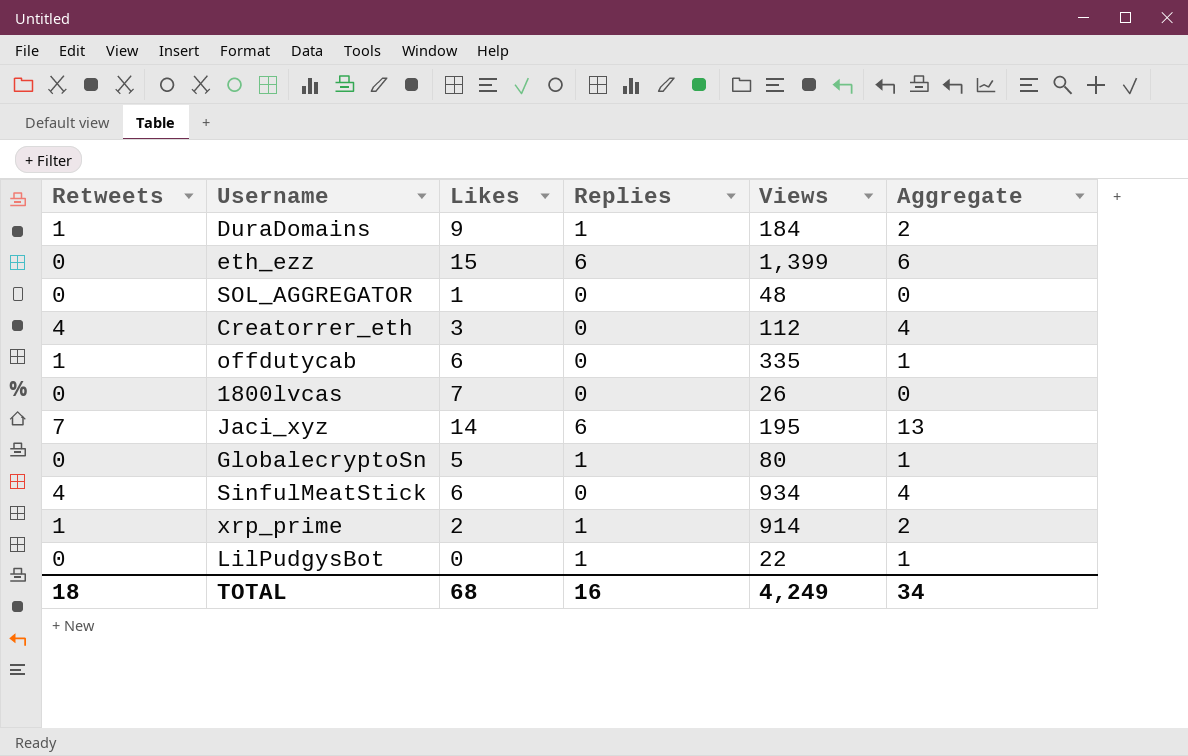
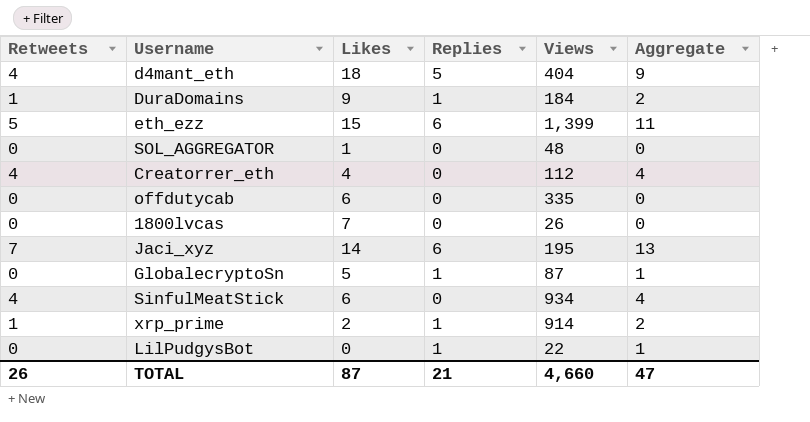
row d4mant_eth: none -> 4 | 18 | 5 | 404 | 9
eth_ezz | Retweets: 0 -> 5
eth_ezz | Aggregate: 6 -> 11
Creatorrer_eth | Likes: 3 -> 4
offdutycab | Retweets: 1 -> 0
offdutycab | Aggregate: 1 -> 0
GlobalecryptoSn | Views: 80 -> 87
TOTAL | Retweets: 18 -> 26
TOTAL | Likes: 68 -> 87
TOTAL | Replies: 16 -> 21
TOTAL | Views: 4,249 -> 4,660
TOTAL | Aggregate: 34 -> 47

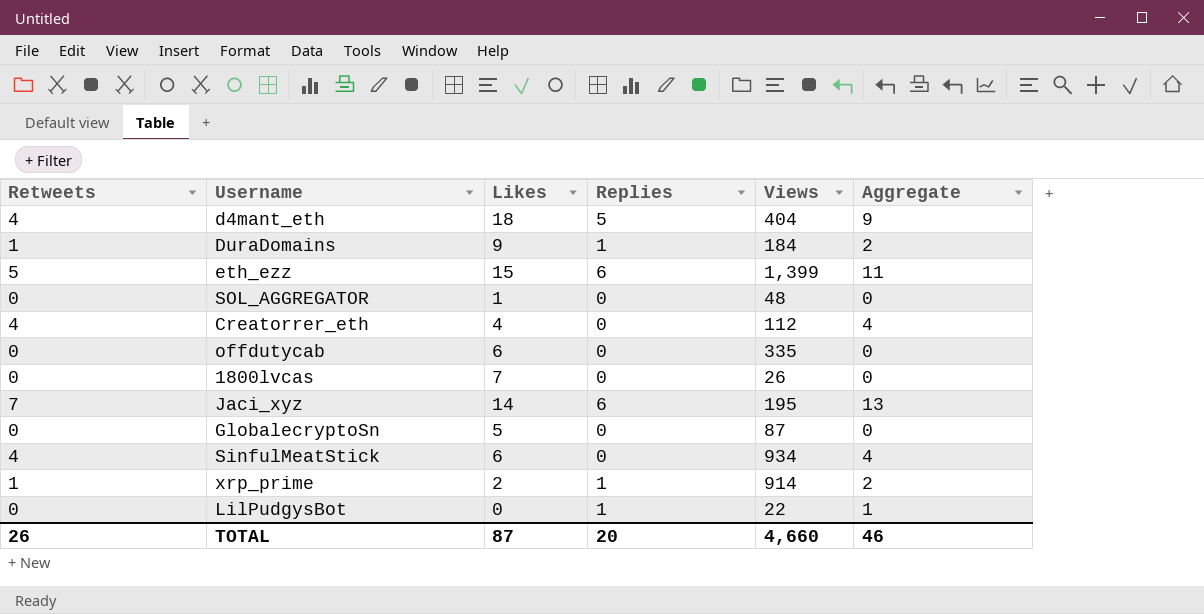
GlobalecryptoSn | Replies: 1 -> 0
GlobalecryptoSn | Aggregate: 1 -> 0
TOTAL | Replies: 21 -> 20
TOTAL | Aggregate: 47 -> 46

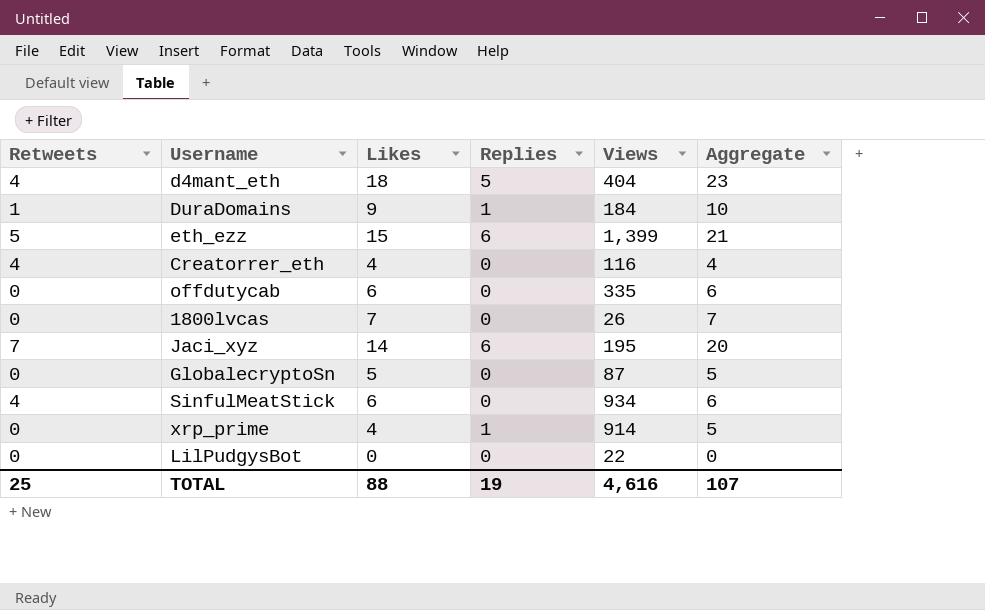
column Aggregate | formula: [Retweets] + [Replies] -> [Likes] + [Replies]
row SOL_AGGREGATOR: 0 | 1 | 0 | 48 | 0 -> none
Creatorrer_eth | Views: 112 -> 116
xrp_prime | Retweets: 1 -> 0
xrp_prime | Likes: 2 -> 4
LilPudgysBot | Replies: 1 -> 0
TOTAL | Retweets: 26 -> 25
TOTAL | Likes: 87 -> 88
TOTAL | Replies: 20 -> 19
TOTAL | Views: 4,660 -> 4,616
TOTAL | Aggregate: 46 -> 107

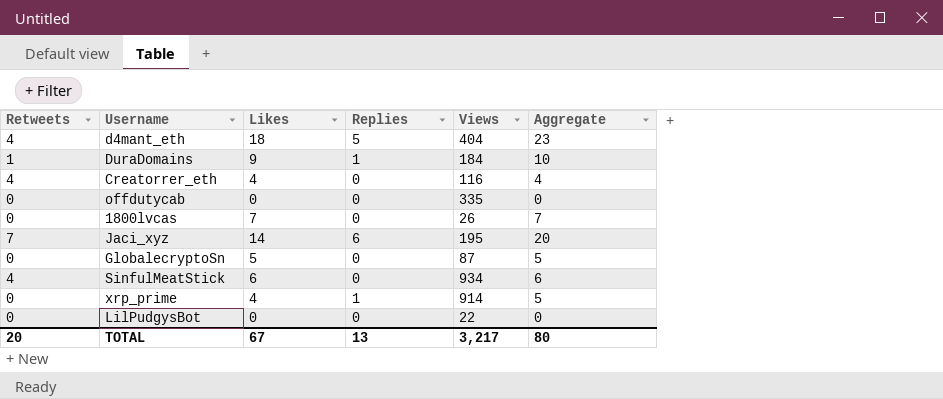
row eth_ezz: 5 | 15 | 6 | 1,399 | 21 -> none
offdutycab | Likes: 6 -> 0
offdutycab | Aggregate: 6 -> 0
TOTAL | Retweets: 25 -> 20
TOTAL | Likes: 88 -> 67
TOTAL | Replies: 19 -> 13
TOTAL | Views: 4,616 -> 3,217
TOTAL | Aggregate: 107 -> 80

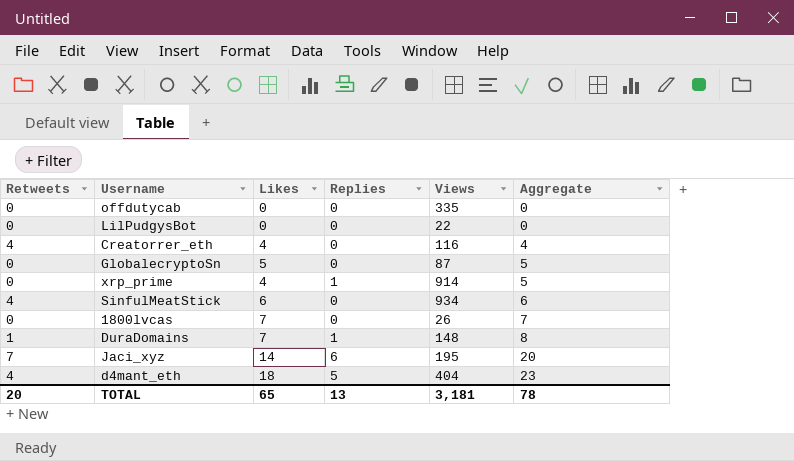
row order: none -> Aggregate ascending
DuraDomains | Likes: 9 -> 7
DuraDomains | Views: 184 -> 148
DuraDomains | Aggregate: 10 -> 8
TOTAL | Likes: 67 -> 65
TOTAL | Views: 3,217 -> 3,181
TOTAL | Aggregate: 80 -> 78

